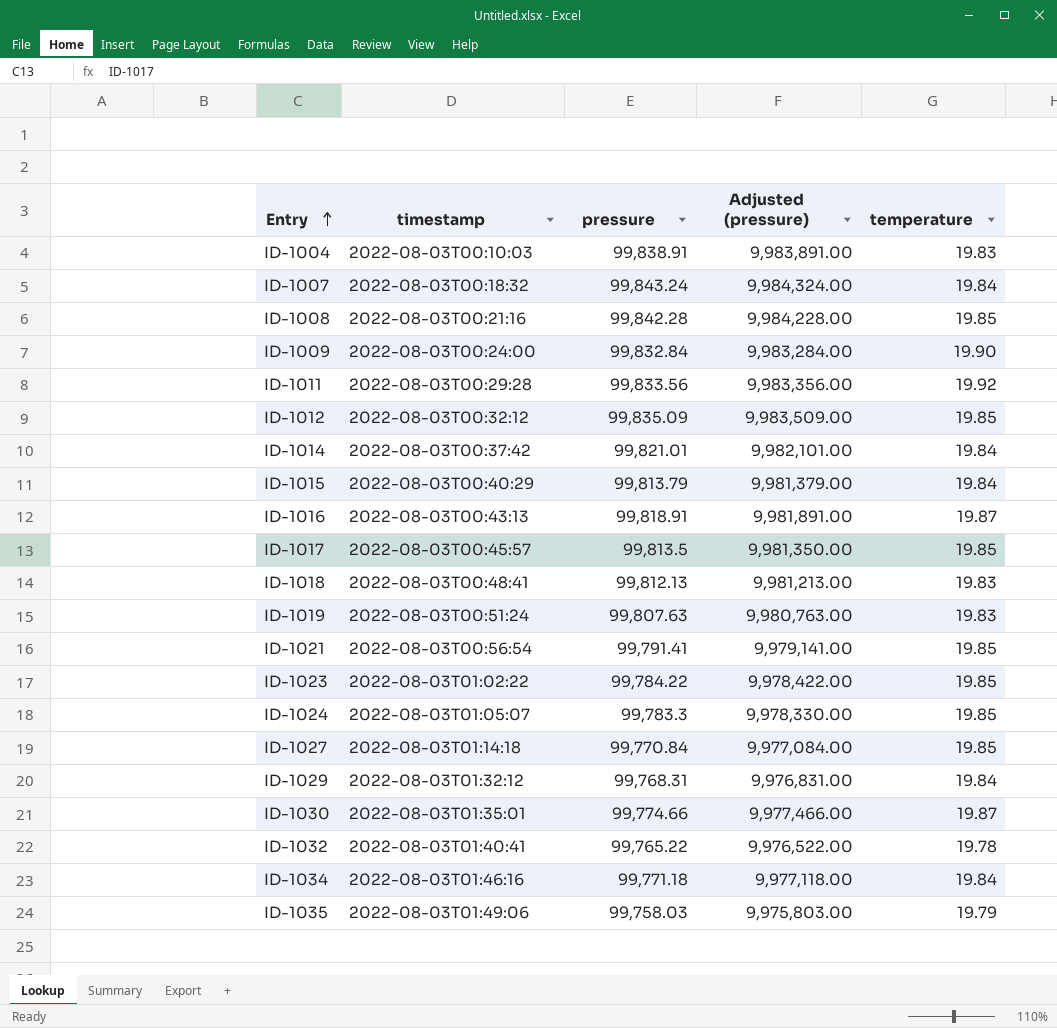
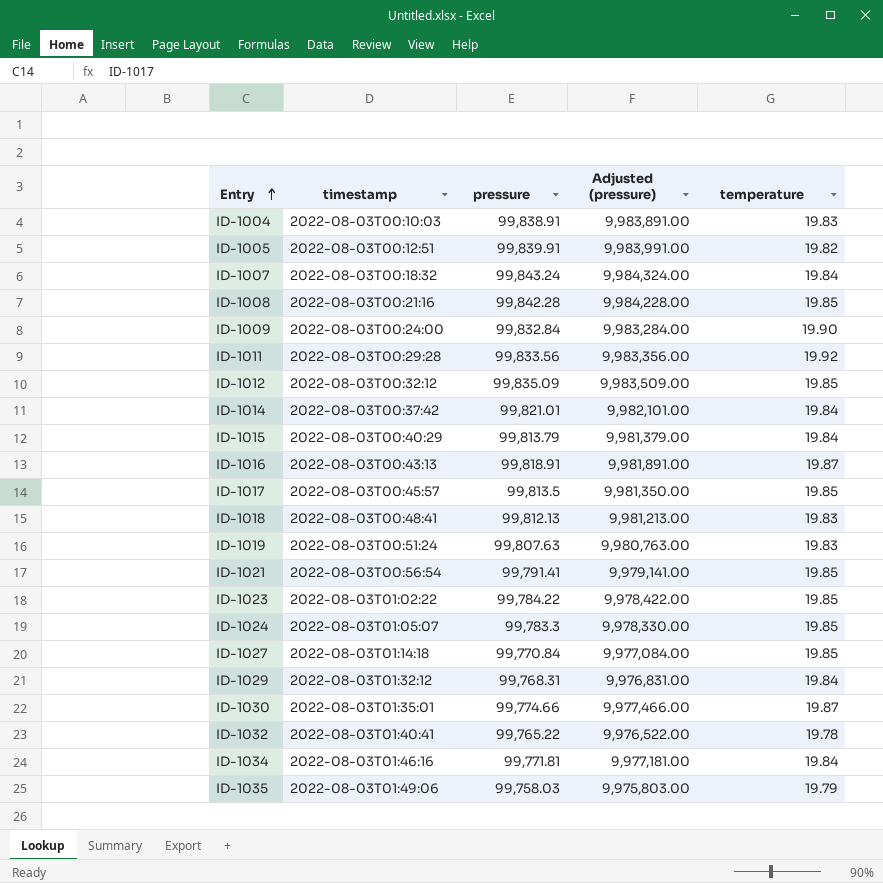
row ID-1005: none -> 2022-08-03T00:12:51 | 99,839.91 | 9,983,991.00 | 19.82
ID-1034 | pressure: 99,771.18 -> 99,771.81
ID-1034 | Adjusted (pressure): 9,977,118.00 -> 9,977,181.00

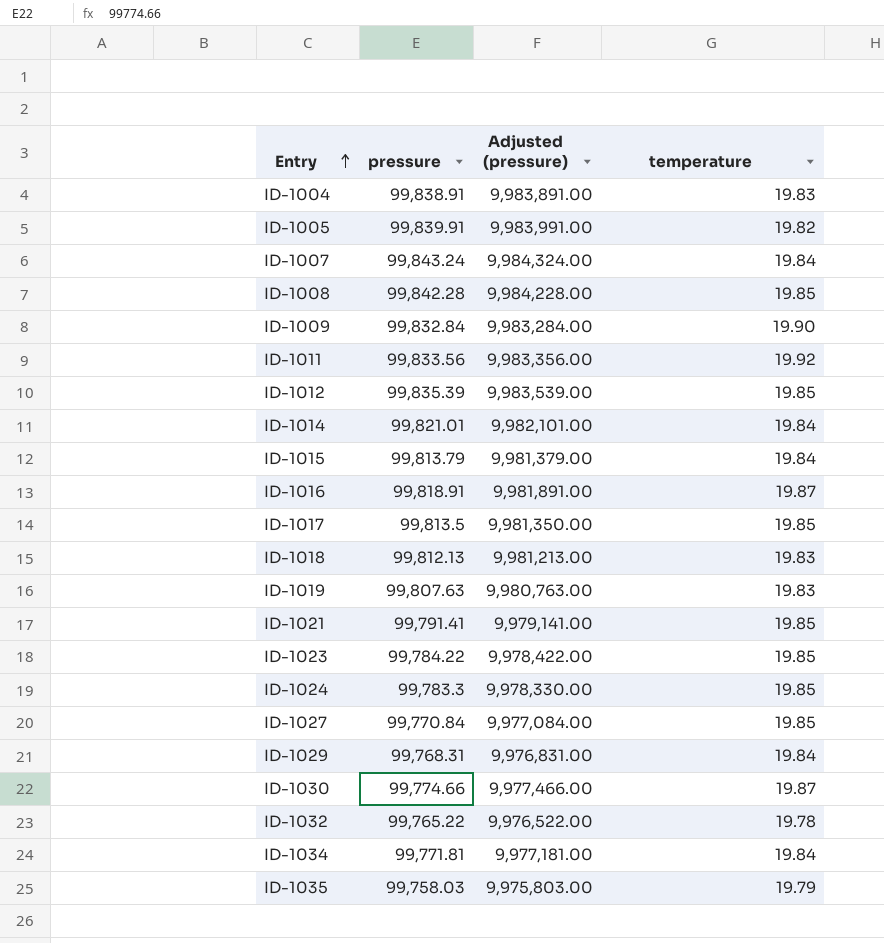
column timestamp | position: 2 -> none
ID-1012 | pressure: 99,835.09 -> 99,835.39
ID-1012 | Adjusted (pressure): 9,983,509.00 -> 9,983,539.00

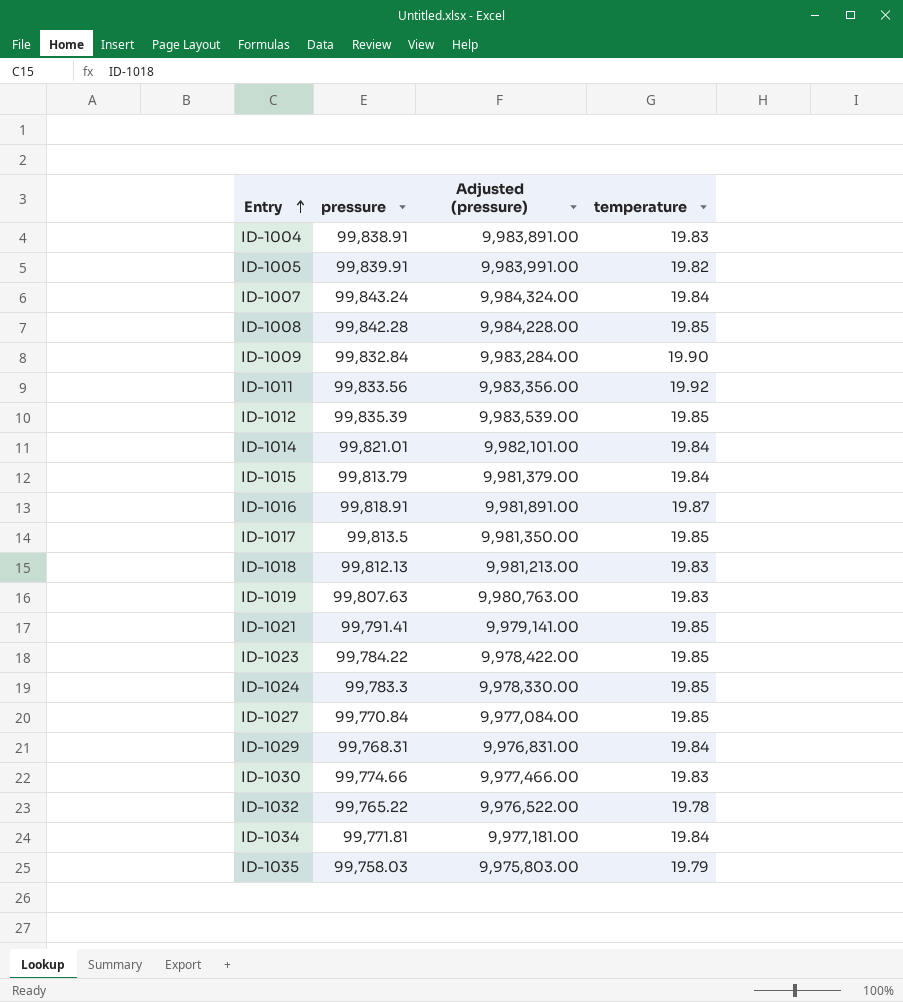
ID-1030 | temperature: 19.87 -> 19.83

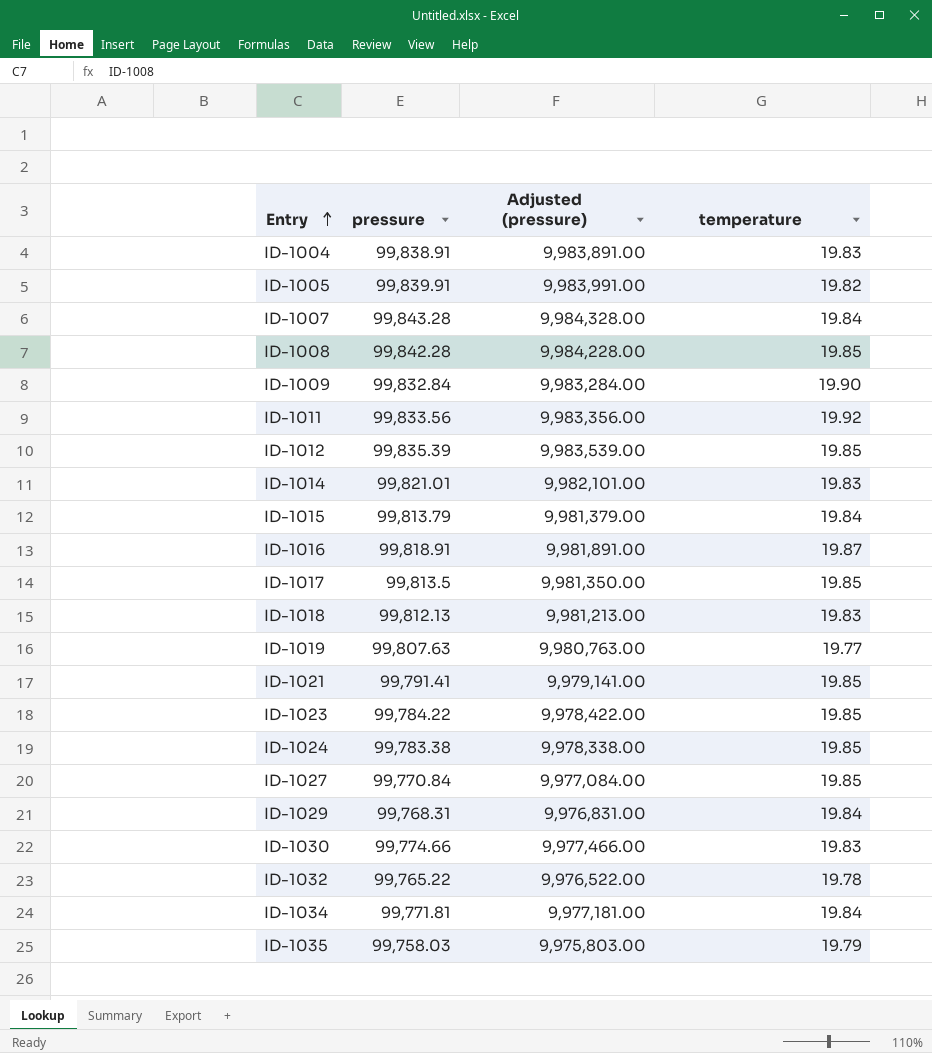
ID-1007 | pressure: 99,843.24 -> 99,843.28
ID-1007 | Adjusted (pressure): 9,984,324.00 -> 9,984,328.00
ID-1014 | temperature: 19.84 -> 19.83
ID-1019 | temperature: 19.83 -> 19.77
ID-1024 | pressure: 99,783.3 -> 99,783.38
ID-1024 | Adjusted (pressure): 9,978,330.00 -> 9,978,338.00

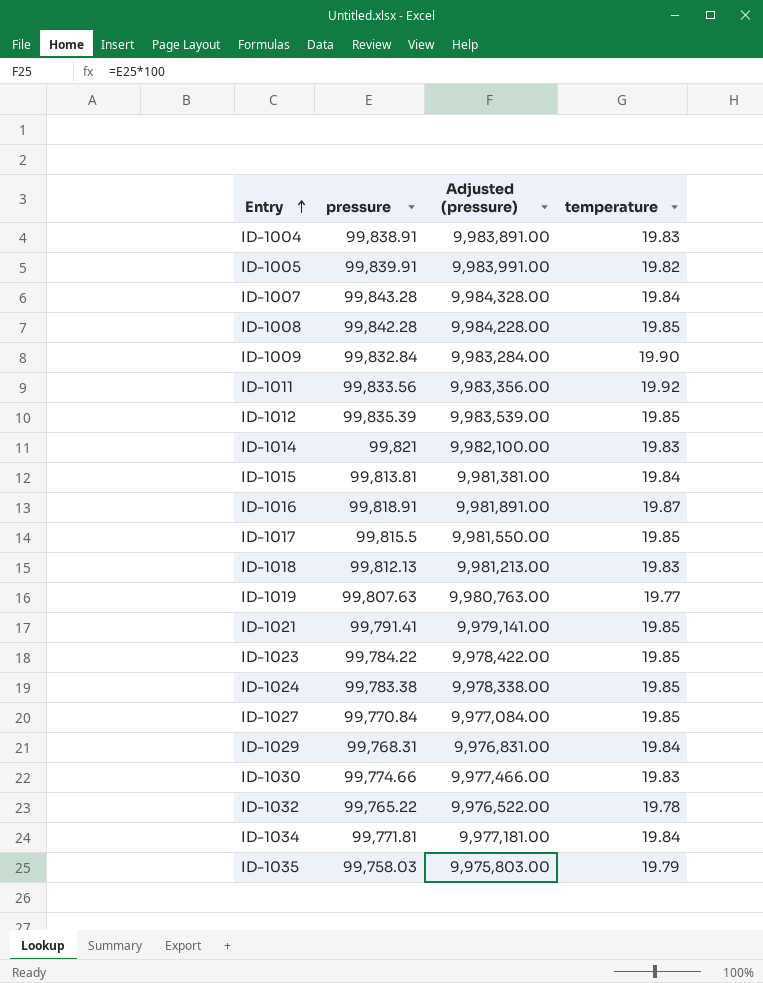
ID-1014 | pressure: 99,821.01 -> 99,821
ID-1014 | Adjusted (pressure): 9,982,101.00 -> 9,982,100.00
ID-1015 | pressure: 99,813.79 -> 99,813.81
ID-1015 | Adjusted (pressure): 9,981,379.00 -> 9,981,381.00
ID-1017 | pressure: 99,813.5 -> 99,815.5
ID-1017 | Adjusted (pressure): 9,981,350.00 -> 9,981,550.00

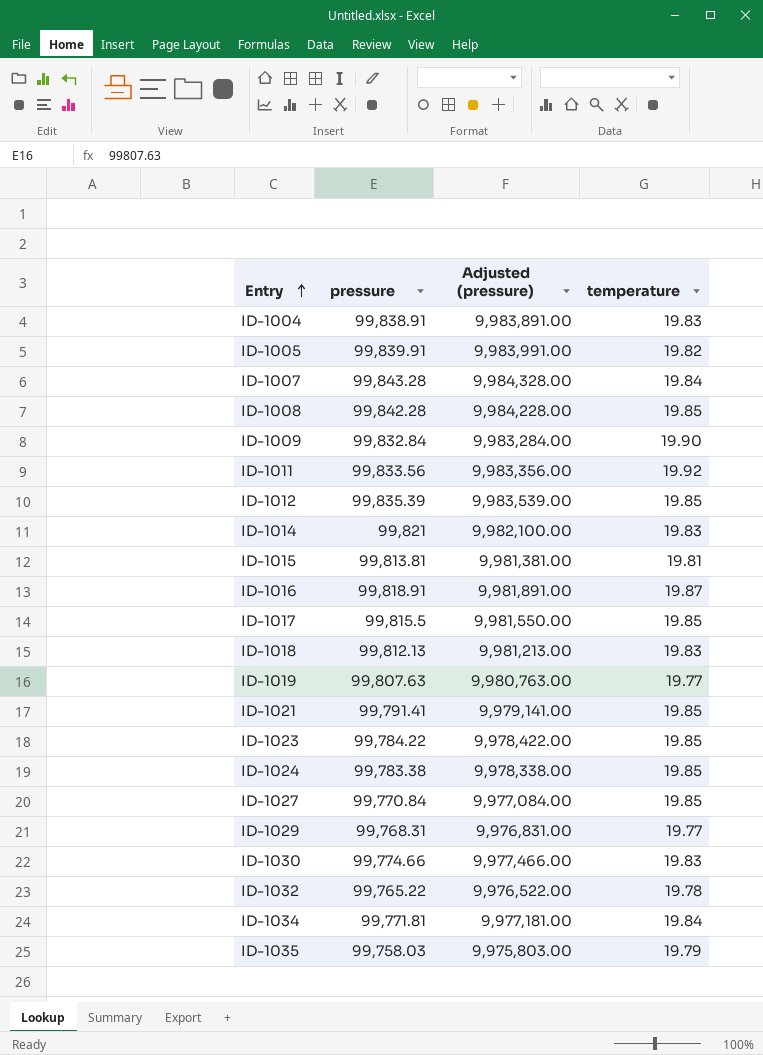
ID-1015 | temperature: 19.84 -> 19.81
ID-1029 | temperature: 19.84 -> 19.77

